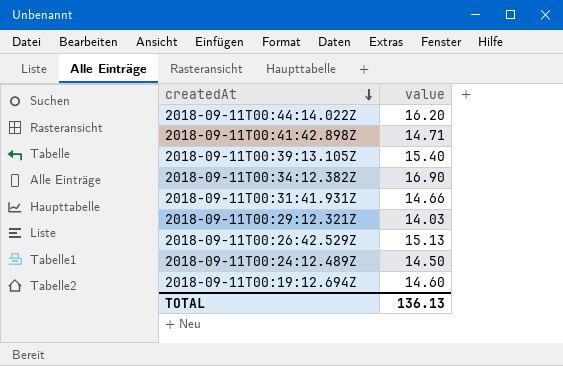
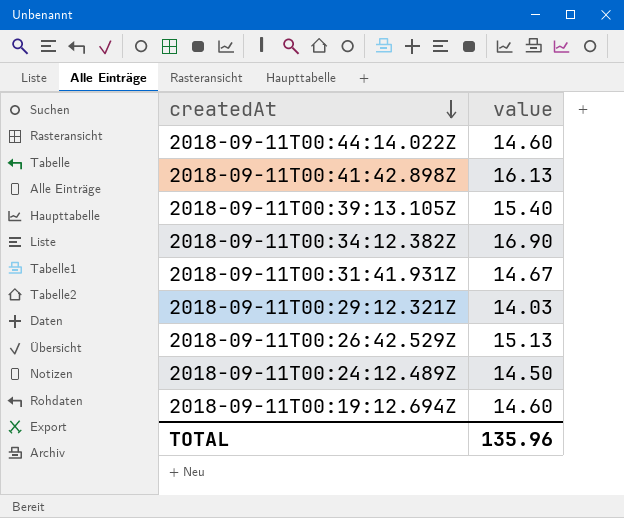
2018-09-11T00:44:14.022Z | value: 16.20 -> 14.60
2018-09-11T00:41:42.898Z | value: 14.71 -> 16.13
2018-09-11T00:31:41.931Z | value: 14.66 -> 14.67
TOTAL | value: 136.13 -> 135.96

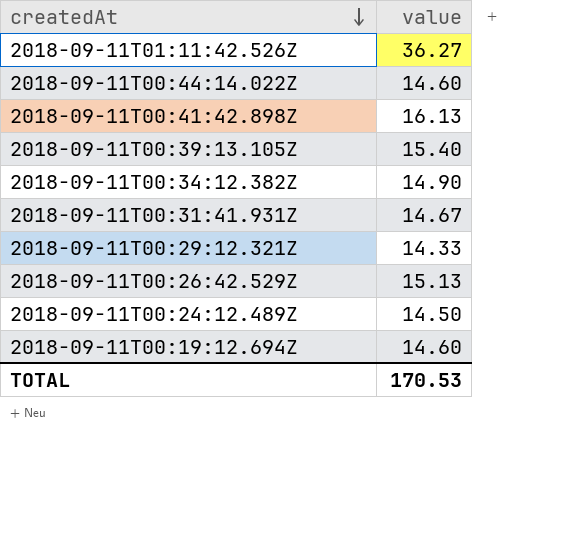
row 2018-09-11T01:11:42.526Z: none -> 36.27
2018-09-11T00:34:12.382Z | value: 16.90 -> 14.90
2018-09-11T00:29:12.321Z | value: 14.03 -> 14.33
TOTAL | value: 135.96 -> 170.53

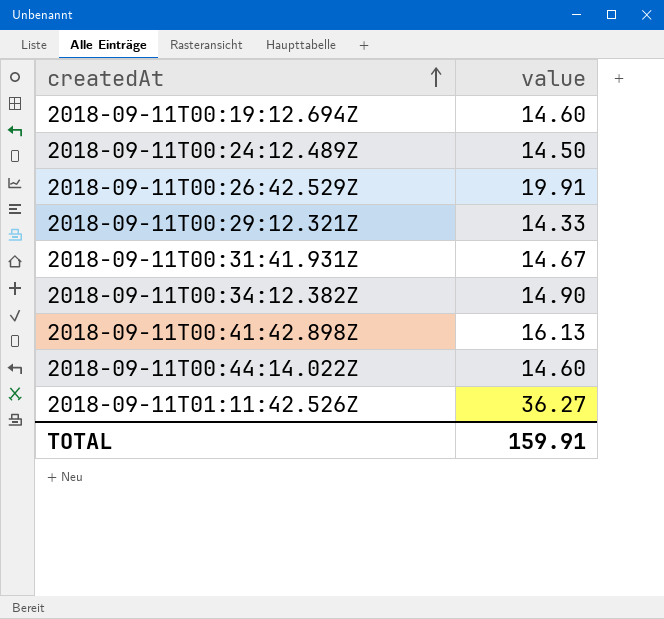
row order: createdAt descending -> createdAt ascending
row 2018-09-11T00:39:13.105Z: 15.40 -> none
2018-09-11T00:26:42.529Z | value: 15.13 -> 19.91
TOTAL | value: 170.53 -> 159.91

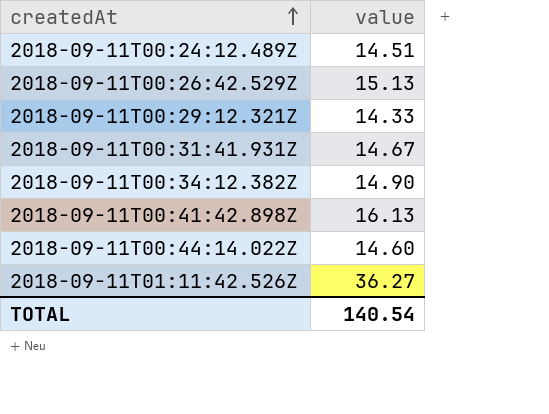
row 2018-09-11T00:19:12.694Z: 14.60 -> none
2018-09-11T00:24:12.489Z | value: 14.50 -> 14.51
2018-09-11T00:26:42.529Z | value: 19.91 -> 15.13
TOTAL | value: 159.91 -> 140.54

